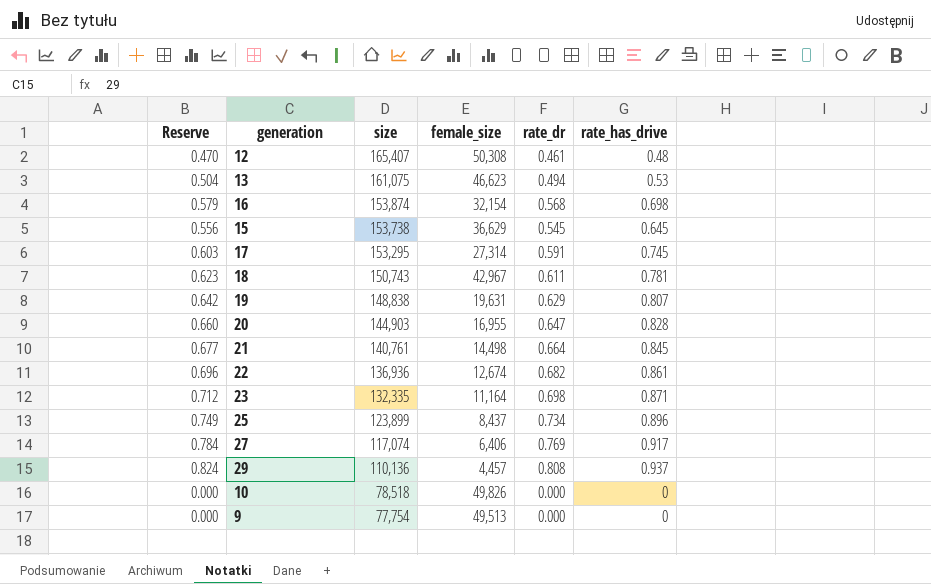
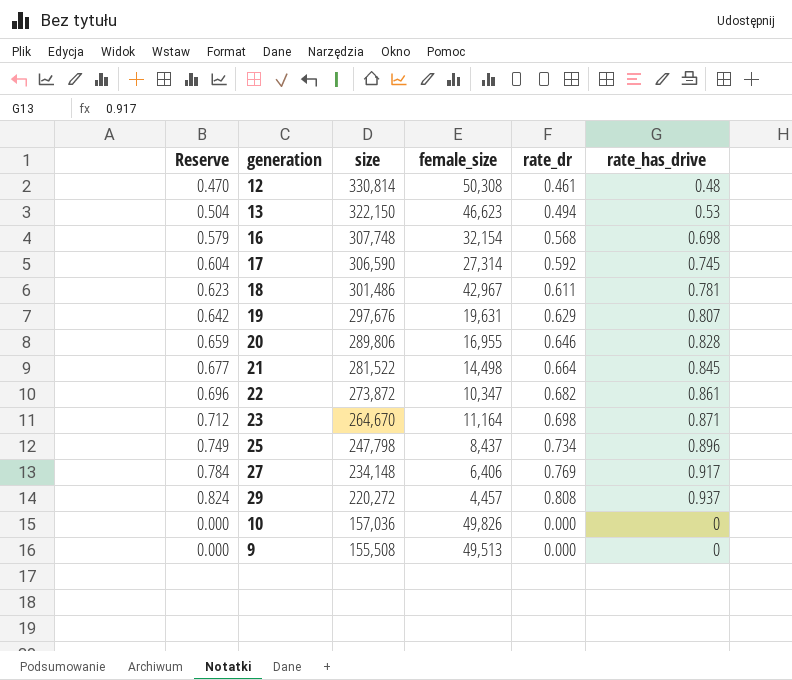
row 15: 0.556 | 153,738 | 36,629 | 0.545 | 0.645 -> none
12 | size: 165,407 -> 330,814
13 | size: 161,075 -> 322,150
16 | size: 153,874 -> 307,748
17 | Reserve: 0.603 -> 0.604
17 | size: 153,295 -> 306,590
17 | rate_dr: 0.591 -> 0.592
18 | size: 150,743 -> 301,486
19 | size: 148,838 -> 297,676
20 | Reserve: 0.660 -> 0.659
20 | size: 144,903 -> 289,806
20 | rate_dr: 0.647 -> 0.646
21 | size: 140,761 -> 281,522
22 | size: 136,936 -> 273,872
22 | female_size: 12,674 -> 10,347
23 | size: 132,335 -> 264,670
25 | size: 123,899 -> 247,798
27 | size: 117,074 -> 234,148
29 | size: 110,136 -> 220,272
10 | size: 78,518 -> 157,036
9 | size: 77,754 -> 155,508

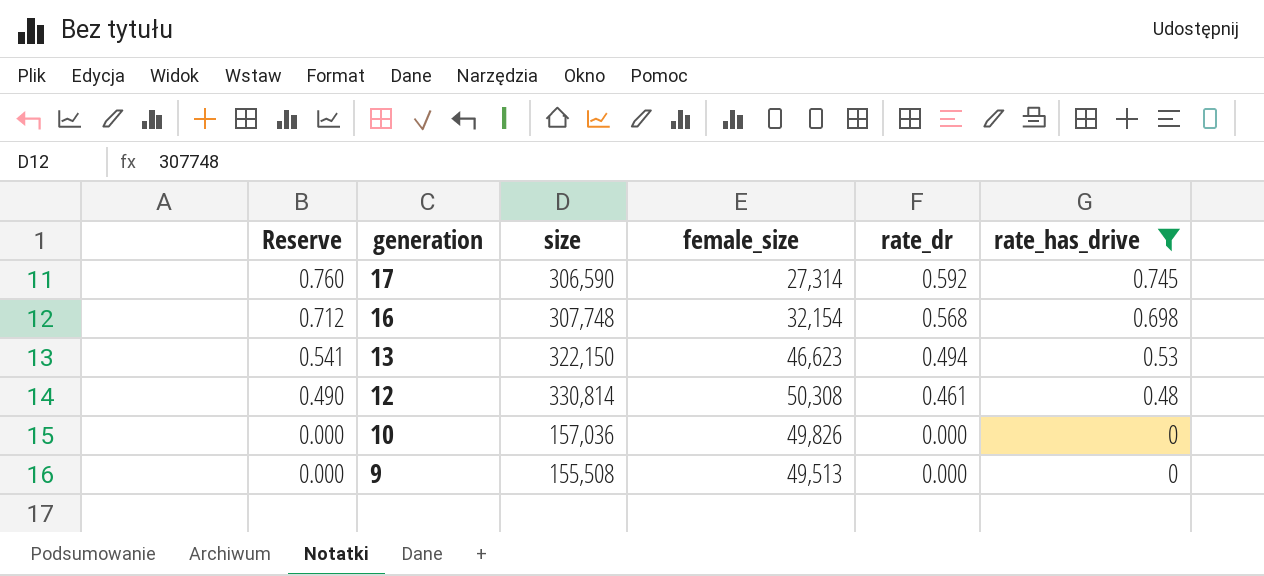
filter: none -> rate_has_drive <= 0.745
row order: size descending -> Reserve descending
column Reserve | formula: [rate_dr] * 1.02 -> [rate_has_drive] * 1.02

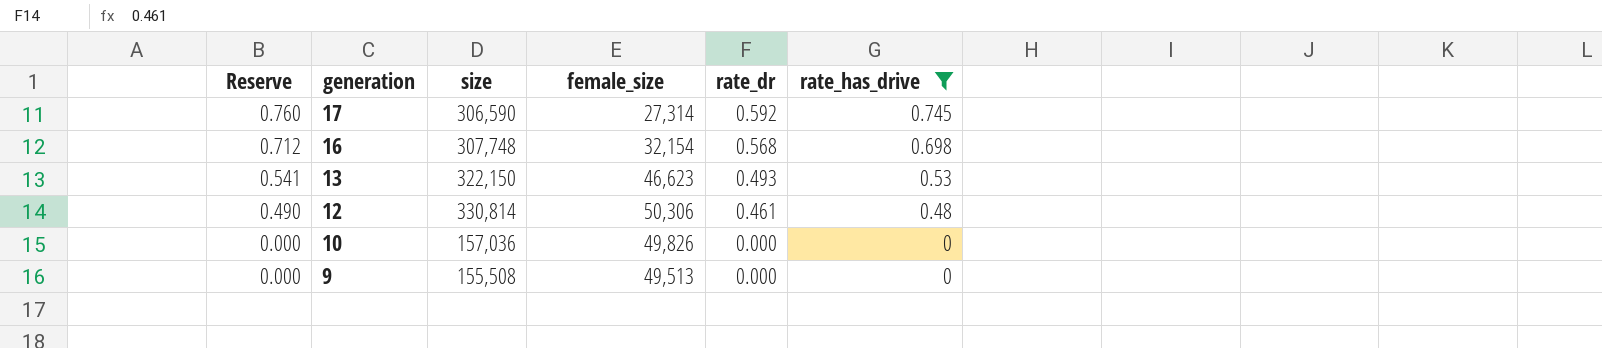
13 | rate_dr: 0.494 -> 0.493
12 | female_size: 50,308 -> 50,306

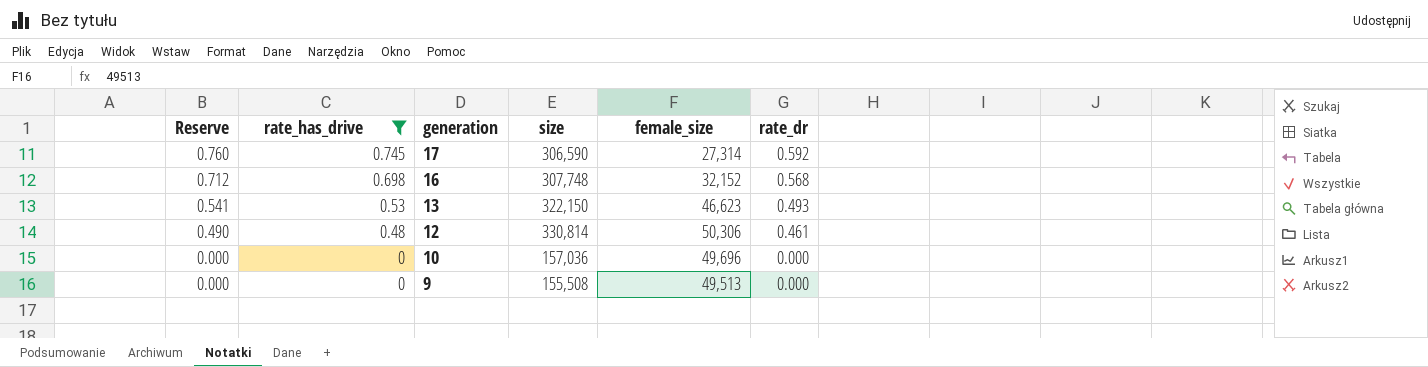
column rate_has_drive | position: 6 -> 2
16 | female_size: 32,154 -> 32,152
10 | female_size: 49,826 -> 49,696

